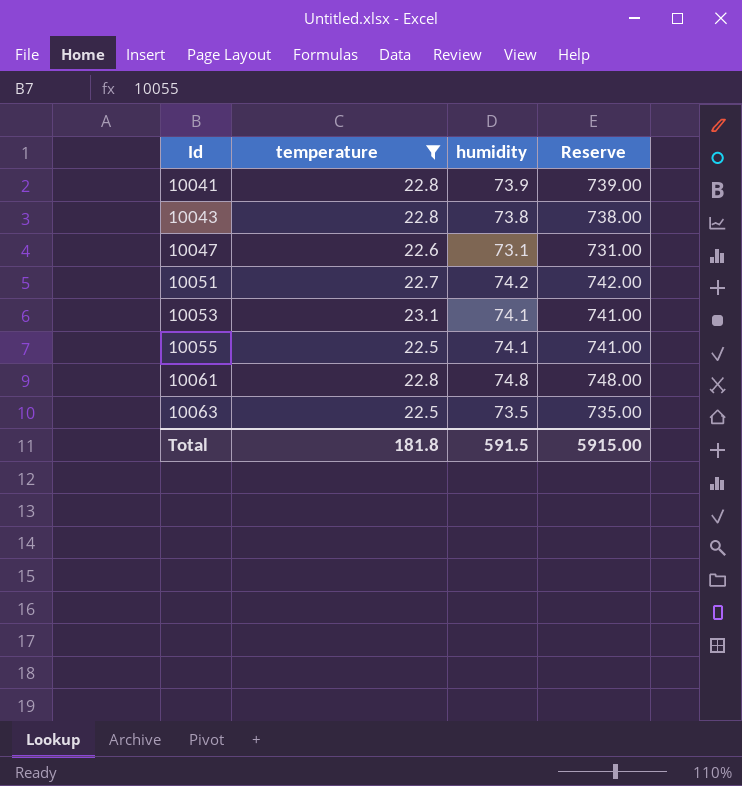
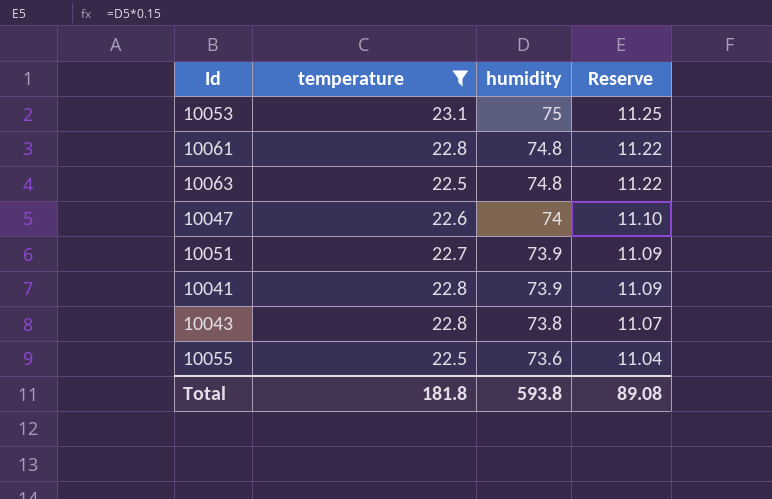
row order: Id ascending -> humidity descending
column Reserve | formula: [humidity] * 10 -> [humidity] * 0.15
10053 | humidity: 74.1 -> 75
10063 | humidity: 73.5 -> 74.8
10047 | humidity: 73.1 -> 74
10051 | humidity: 74.2 -> 73.9
10055 | humidity: 74.1 -> 73.6
Total | humidity: 591.5 -> 593.8
Total | Reserve: 5915.00 -> 89.08

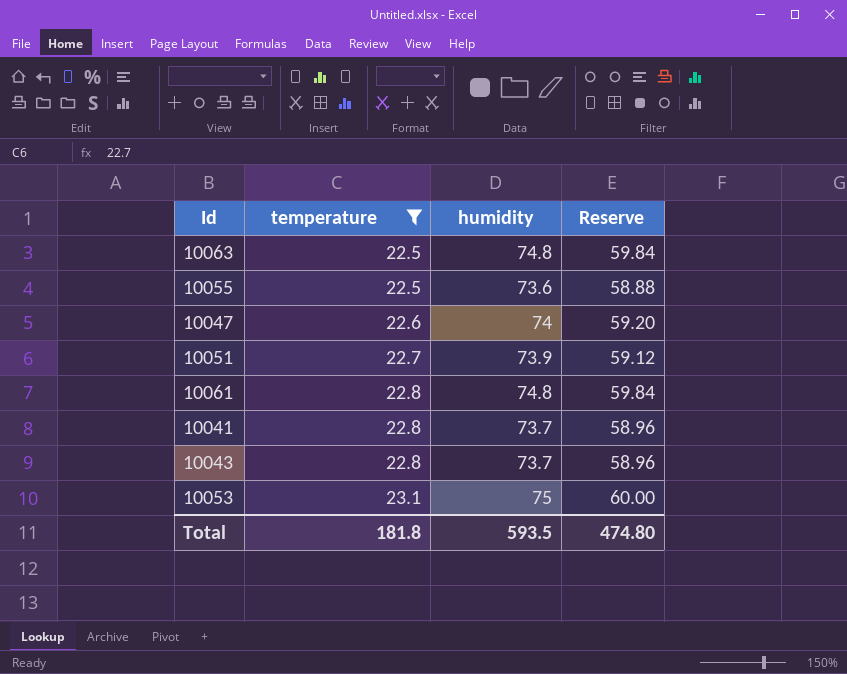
row order: humidity descending -> temperature ascending
column Reserve | formula: [humidity] * 0.15 -> [humidity] * 0.8
10041 | humidity: 73.9 -> 73.7
10043 | humidity: 73.8 -> 73.7
Total | humidity: 593.8 -> 593.5
Total | Reserve: 89.08 -> 474.80

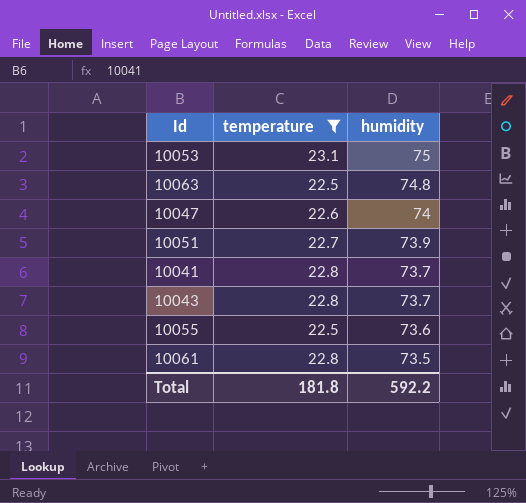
row order: temperature ascending -> humidity descending
column Reserve | formula: [humidity] * 0.8 -> none
10061 | humidity: 74.8 -> 73.5
Total | humidity: 593.5 -> 592.2

